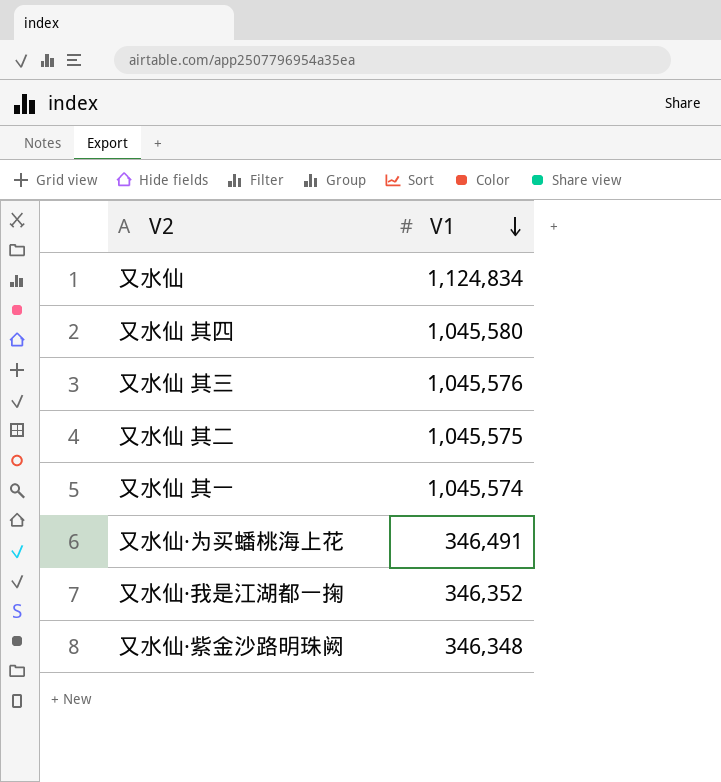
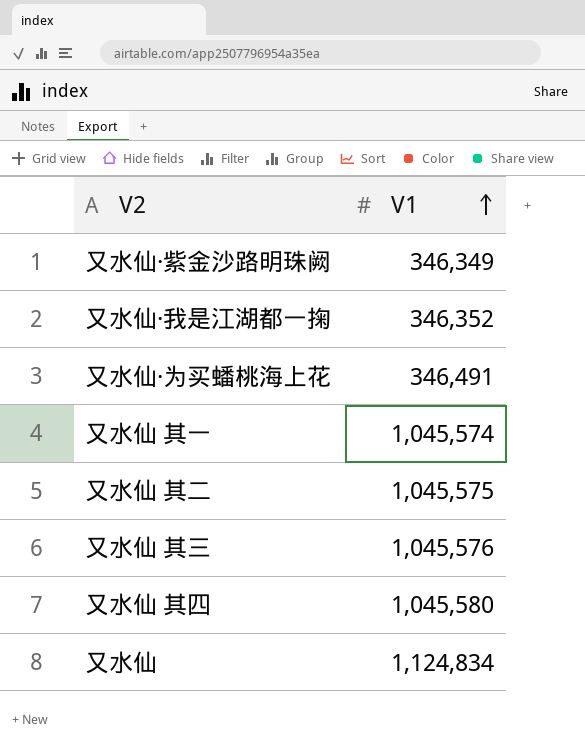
row order: V1 descending -> V1 ascending
又水仙·紫金沙路明珠阙 | V1: 346,348 -> 346,349

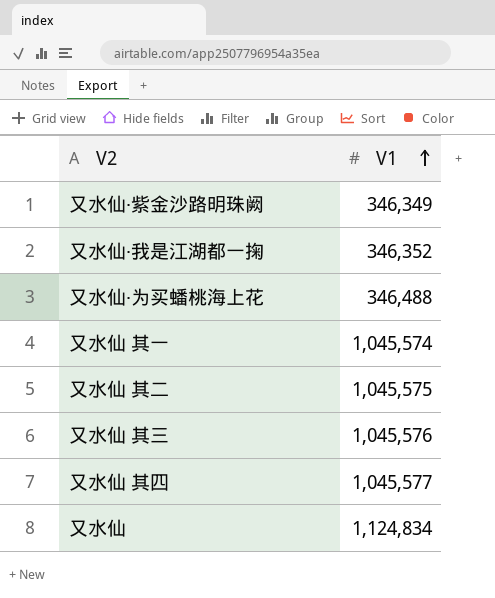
又水仙·为买蟠桃海上花 | V1: 346,491 -> 346,488
又水仙 其四 | V1: 1,045,580 -> 1,045,577

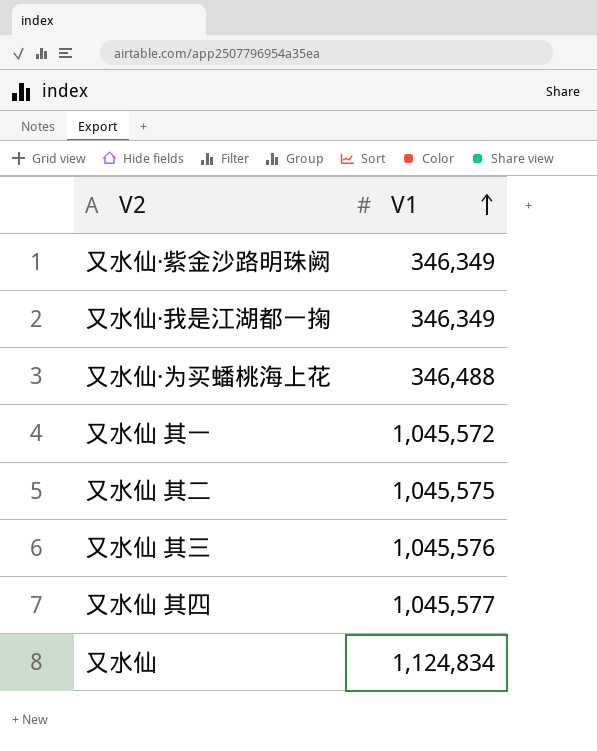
又水仙·我是江湖都一掬 | V1: 346,352 -> 346,349
又水仙 其一 | V1: 1,045,574 -> 1,045,572

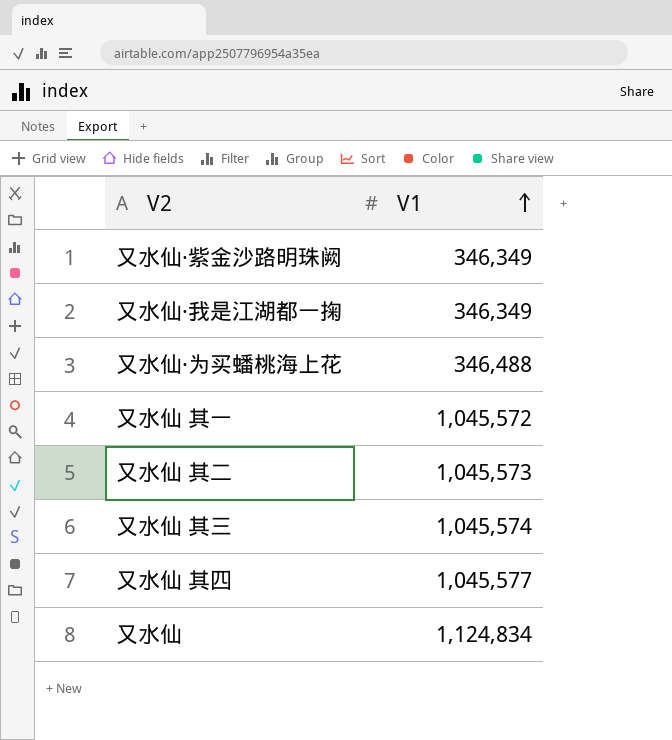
又水仙 其二 | V1: 1,045,575 -> 1,045,573
又水仙 其三 | V1: 1,045,576 -> 1,045,574

